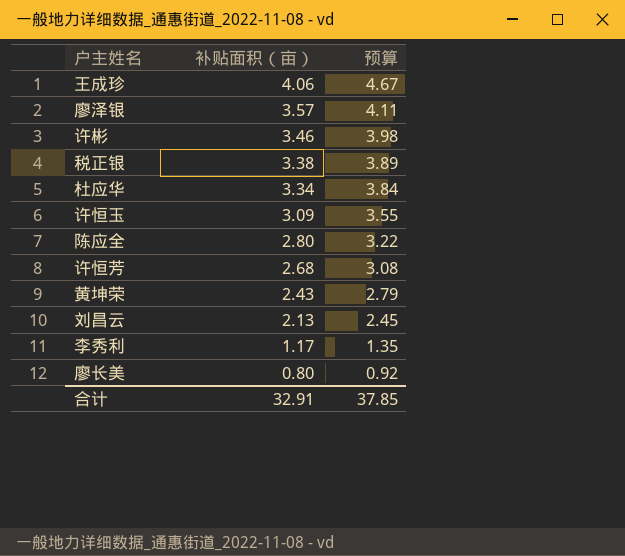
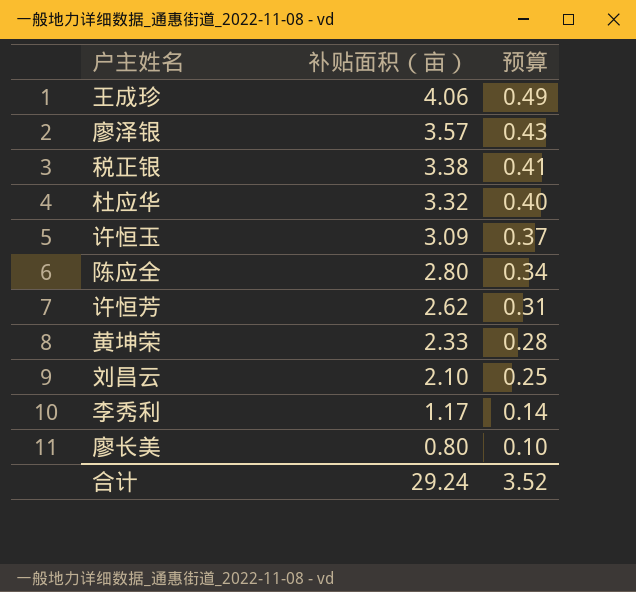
column 预算 | formula: [补贴面积（亩）] * 1.15 -> [补贴面积（亩）] * 0.12
row 许彬: 3.46 | 3.98 -> none
杜应华 | 补贴面积（亩）: 3.34 -> 3.32
许恒芳 | 补贴面积（亩）: 2.68 -> 2.62
黄坤荣 | 补贴面积（亩）: 2.43 -> 2.33
刘昌云 | 补贴面积（亩）: 2.13 -> 2.10
合计 | 补贴面积（亩）: 32.91 -> 29.24
合计 | 预算: 37.85 -> 3.52

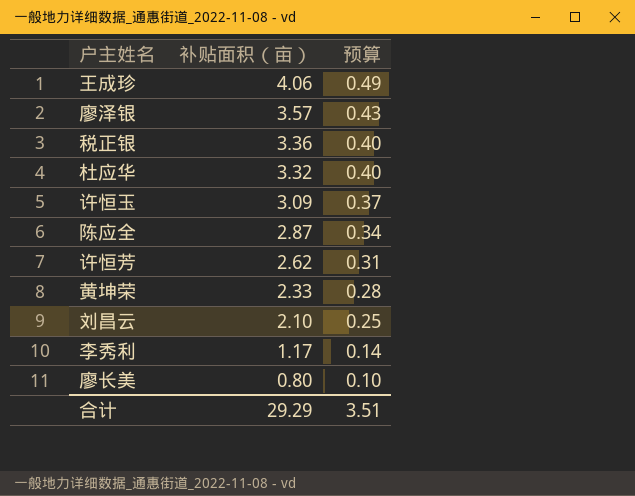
税正银 | 补贴面积（亩）: 3.38 -> 3.36
税正银 | 预算: 0.41 -> 0.40
陈应全 | 补贴面积（亩）: 2.80 -> 2.87
合计 | 补贴面积（亩）: 29.24 -> 29.29
合计 | 预算: 3.52 -> 3.51

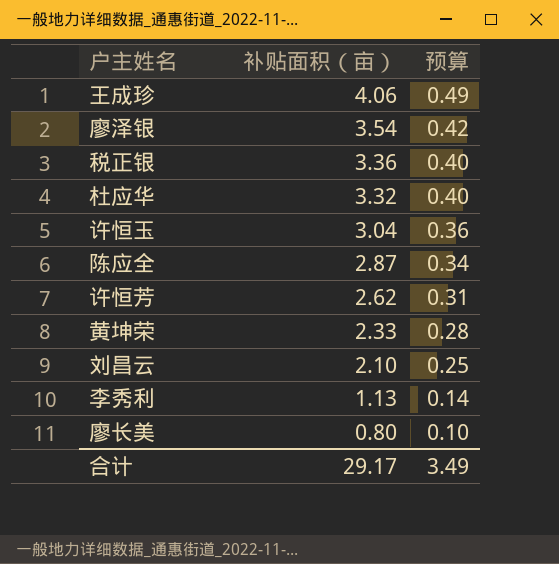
廖泽银 | 补贴面积（亩）: 3.57 -> 3.54
廖泽银 | 预算: 0.43 -> 0.42
许恒玉 | 补贴面积（亩）: 3.09 -> 3.04
许恒玉 | 预算: 0.37 -> 0.36
李秀利 | 补贴面积（亩）: 1.17 -> 1.13
合计 | 补贴面积（亩）: 29.29 -> 29.17
合计 | 预算: 3.51 -> 3.49

